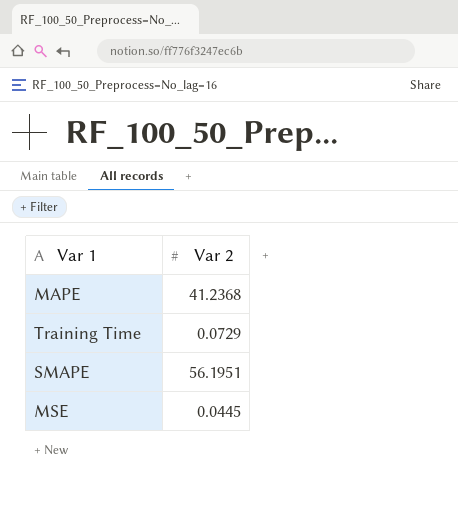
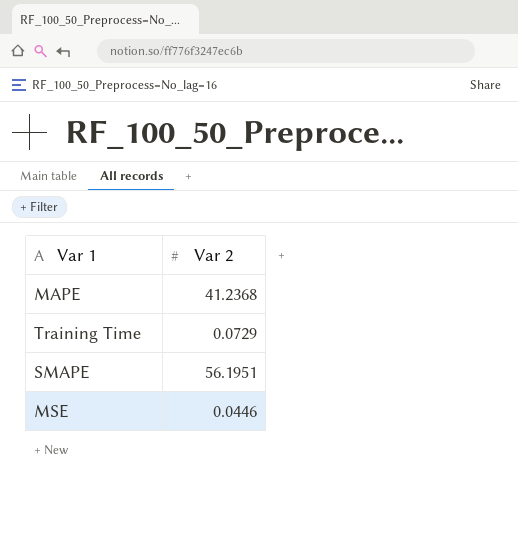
MSE | Var 2: 0.0445 -> 0.0446

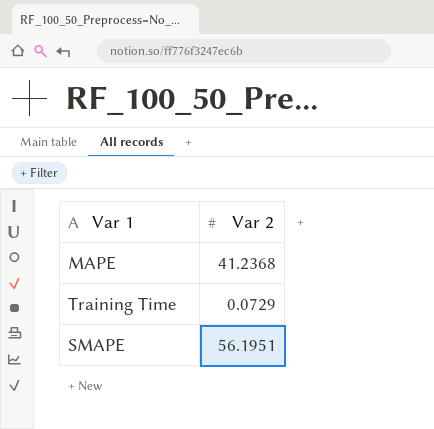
row MSE: 0.0446 -> none

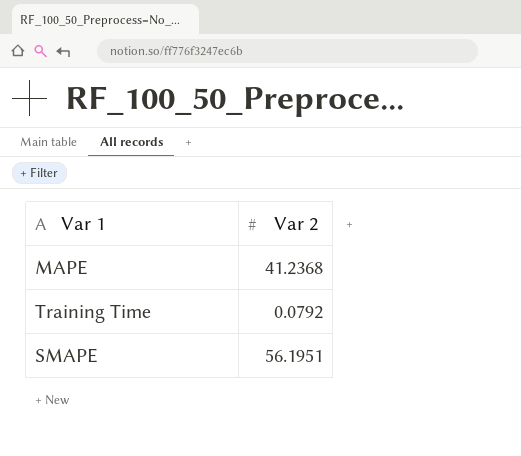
Training Time | Var 2: 0.0729 -> 0.0792

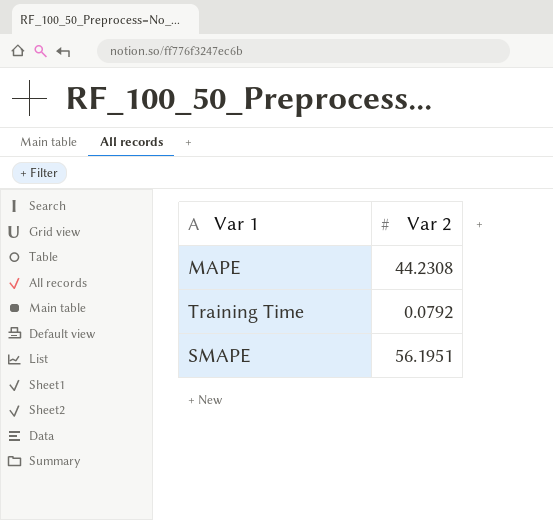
MAPE | Var 2: 41.2368 -> 44.2308

